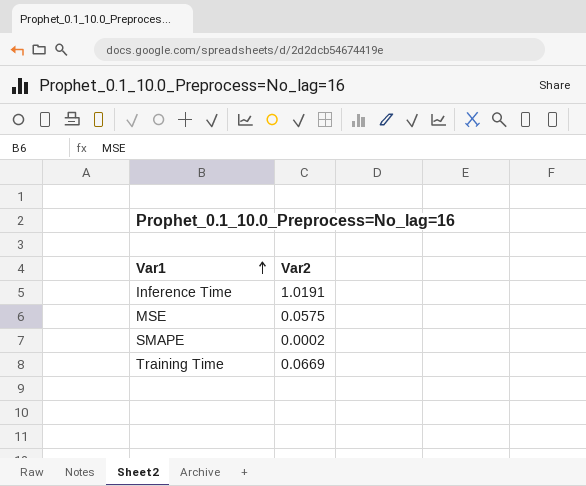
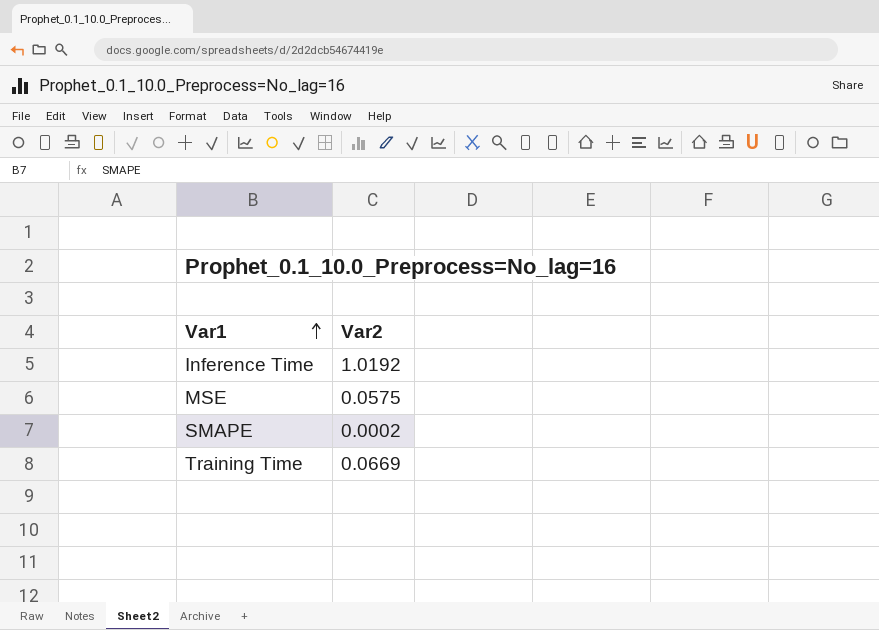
Inference Time | Var2: 1.0191 -> 1.0192

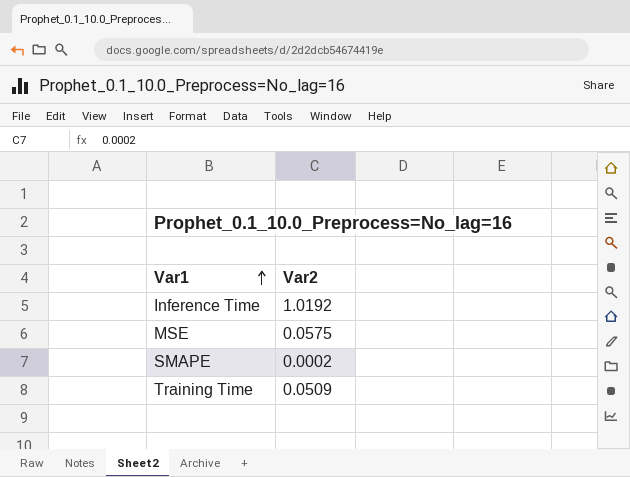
Training Time | Var2: 0.0669 -> 0.0509

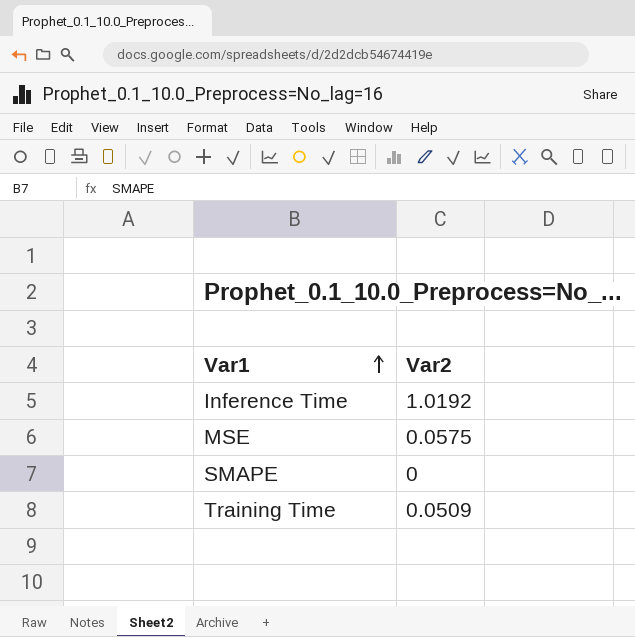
SMAPE | Var2: 0.0002 -> 0

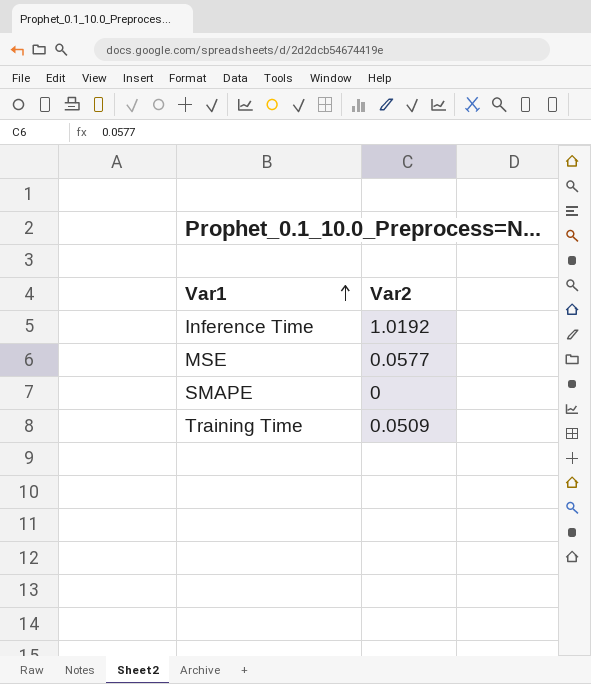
MSE | Var2: 0.0575 -> 0.0577

